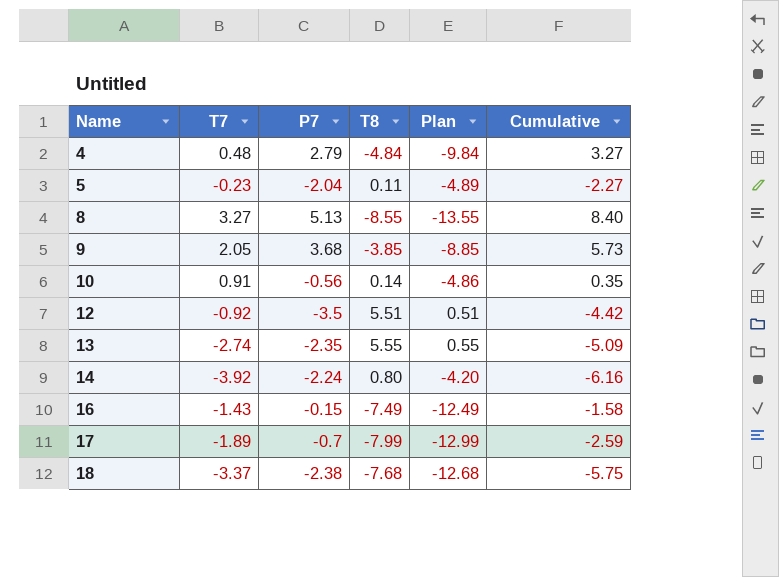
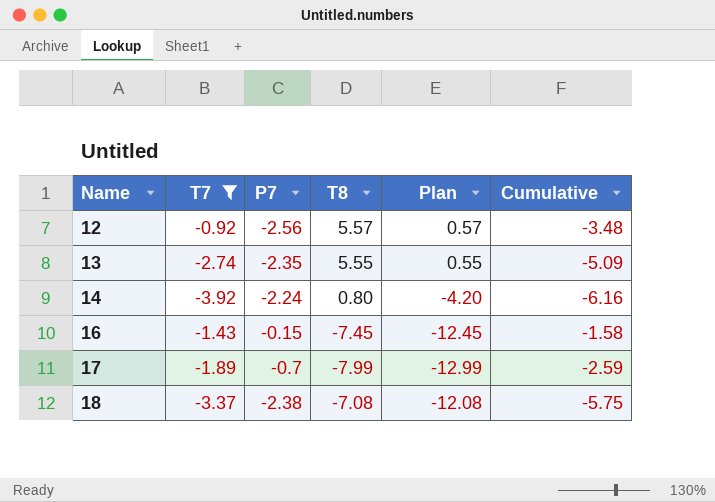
filter: none -> T7 <= -0.92
12 | P7: -3.5 -> -2.56
12 | T8: 5.51 -> 5.57
12 | Plan: 0.51 -> 0.57
12 | Cumulative: -4.42 -> -3.48
16 | T8: -7.49 -> -7.45
16 | Plan: -12.49 -> -12.45
18 | T8: -7.68 -> -7.08
18 | Plan: -12.68 -> -12.08

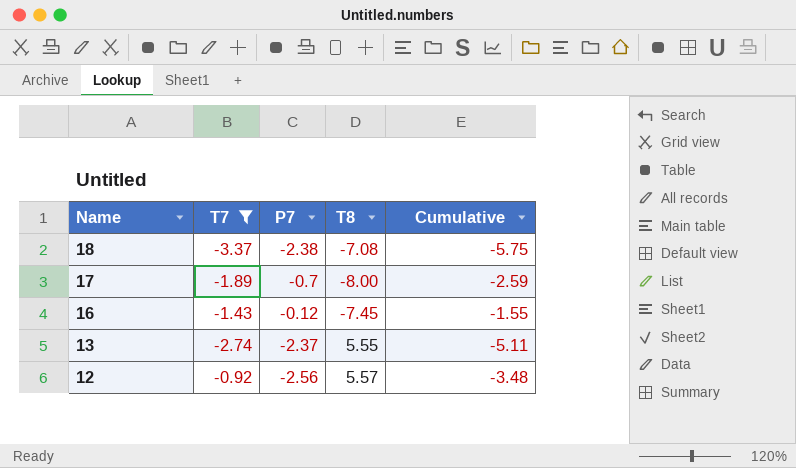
row order: Name ascending -> Name descending
column Plan | formula: [T8] - 5 -> none
row 14: -3.92 | -2.24 | 0.80 | -4.20 | -6.16 -> none
17 | T8: -7.99 -> -8.00
16 | P7: -0.15 -> -0.12
16 | Cumulative: -1.58 -> -1.55
13 | P7: -2.35 -> -2.37
13 | Cumulative: -5.09 -> -5.11

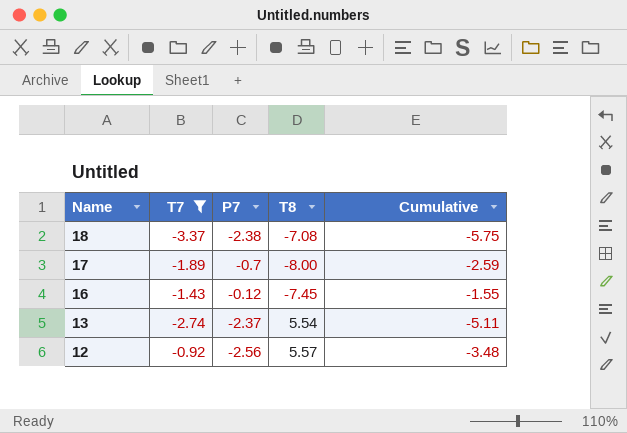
13 | T8: 5.55 -> 5.54

